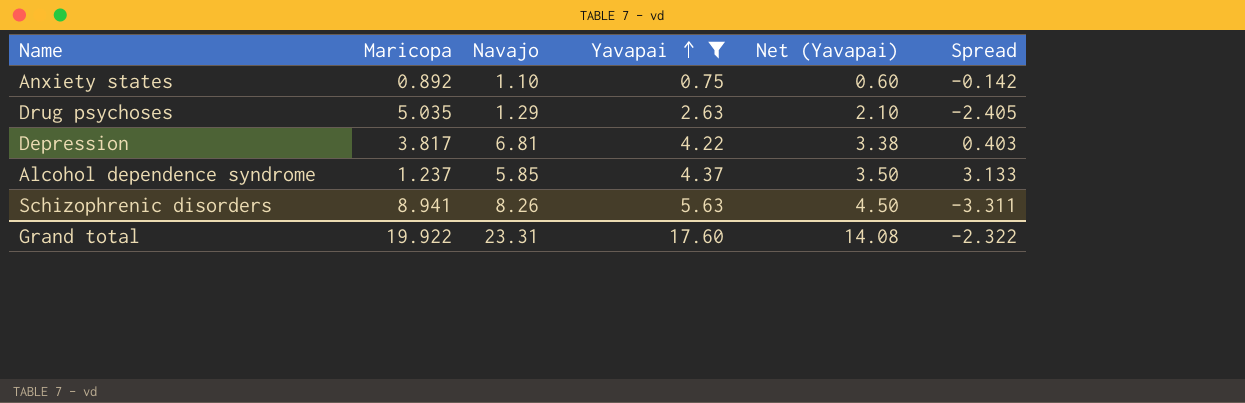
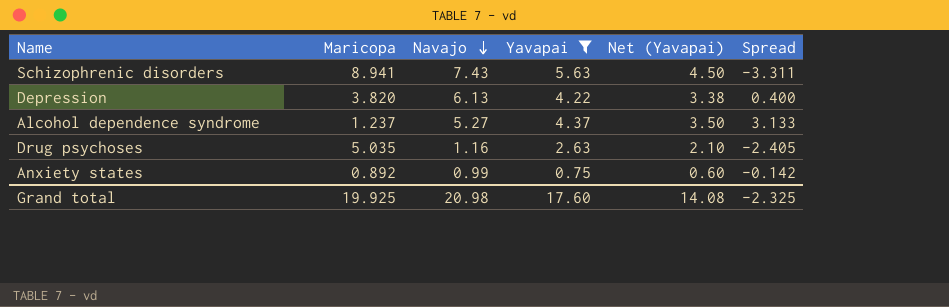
row order: Yavapai ascending -> Navajo descending
Schizophrenic disorders | Navajo: 8.26 -> 7.43
Depression | Maricopa: 3.817 -> 3.820
Depression | Navajo: 6.81 -> 6.13
Depression | Spread: 0.403 -> 0.400
Alcohol dependence syndrome | Navajo: 5.85 -> 5.27
Drug psychoses | Navajo: 1.29 -> 1.16
Anxiety states | Navajo: 1.10 -> 0.99
Grand total | Maricopa: 19.922 -> 19.925
Grand total | Navajo: 23.31 -> 20.98
Grand total | Spread: -2.322 -> -2.325

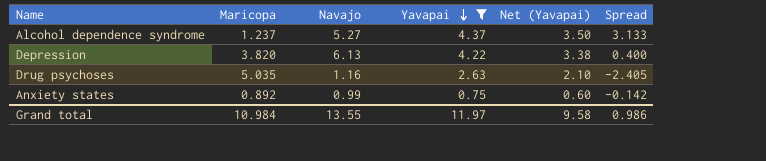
row order: Navajo descending -> Yavapai descending
row Schizophrenic disorders: 8.941 | 7.43 | 5.63 | 4.50 | -3.311 -> none
Grand total | Maricopa: 19.925 -> 10.984
Grand total | Navajo: 20.98 -> 13.55
Grand total | Yavapai: 17.60 -> 11.97
Grand total | Net (Yavapai): 14.08 -> 9.58
Grand total | Spread: -2.325 -> 0.986

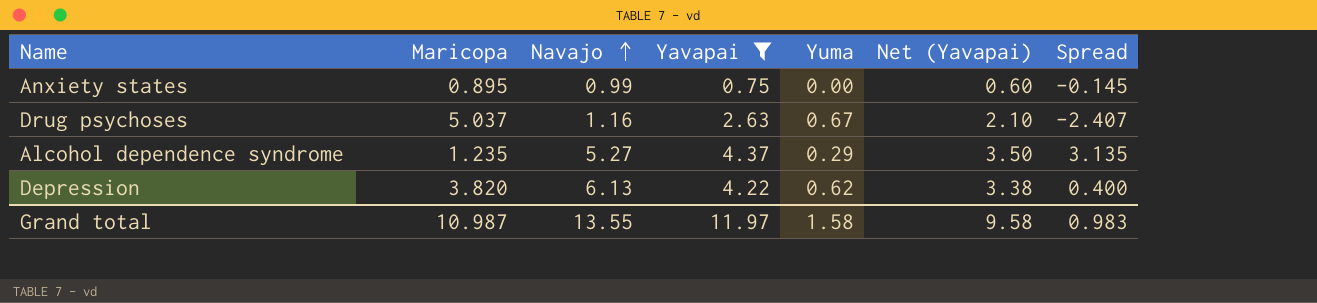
row order: Yavapai descending -> Navajo ascending
column Yuma | position: none -> 5
Anxiety states | Maricopa: 0.892 -> 0.895
Anxiety states | Spread: -0.142 -> -0.145
Drug psychoses | Maricopa: 5.035 -> 5.037
Drug psychoses | Spread: -2.405 -> -2.407
Alcohol dependence syndrome | Maricopa: 1.237 -> 1.235
Alcohol dependence syndrome | Spread: 3.133 -> 3.135
Grand total | Maricopa: 10.984 -> 10.987
Grand total | Spread: 0.986 -> 0.983

